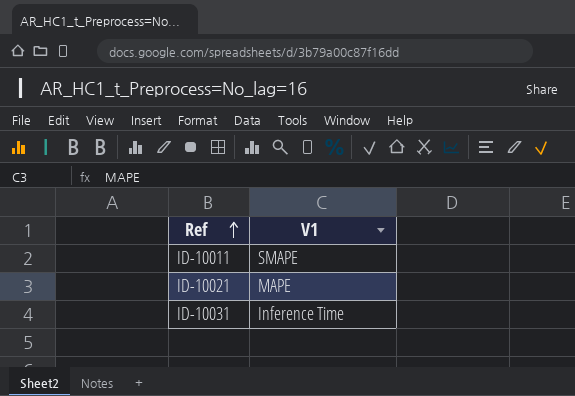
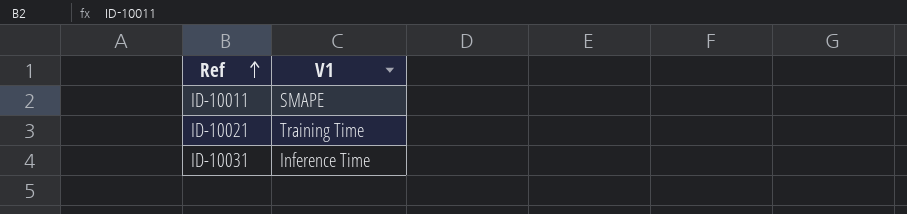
ID-10021 | V1: MAPE -> Training Time

